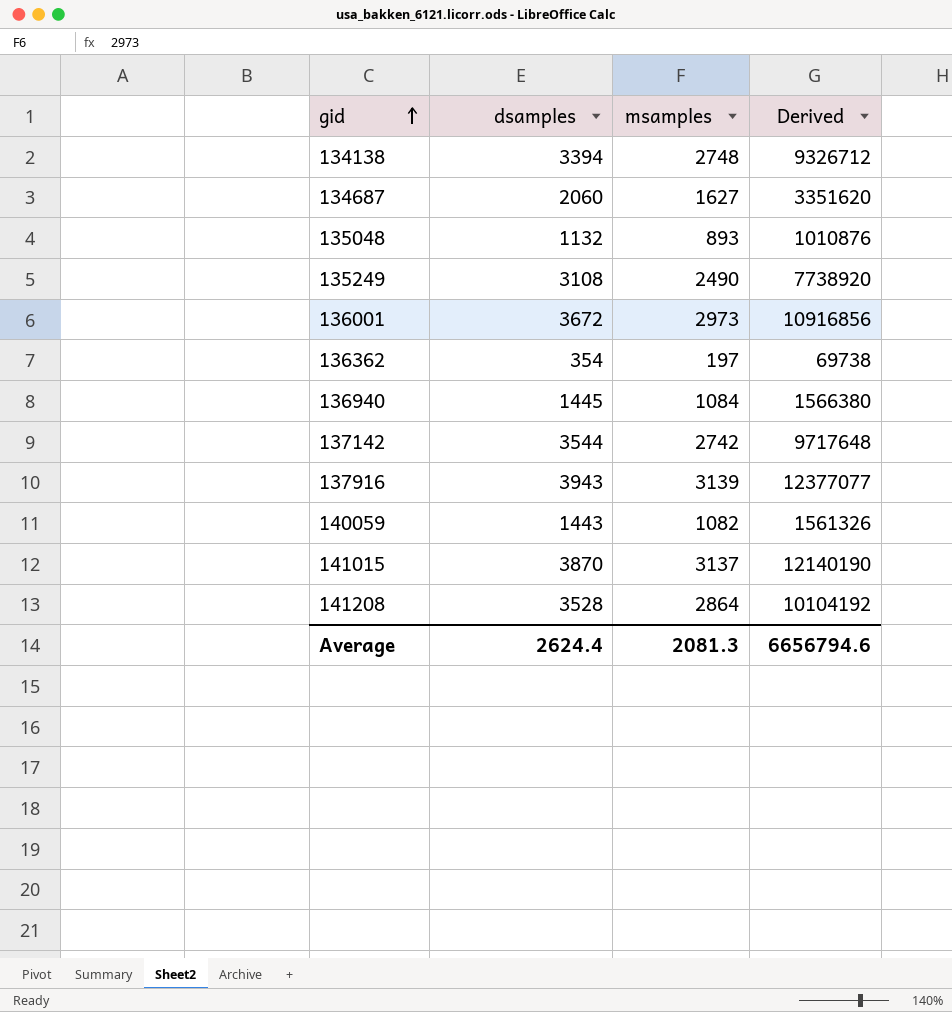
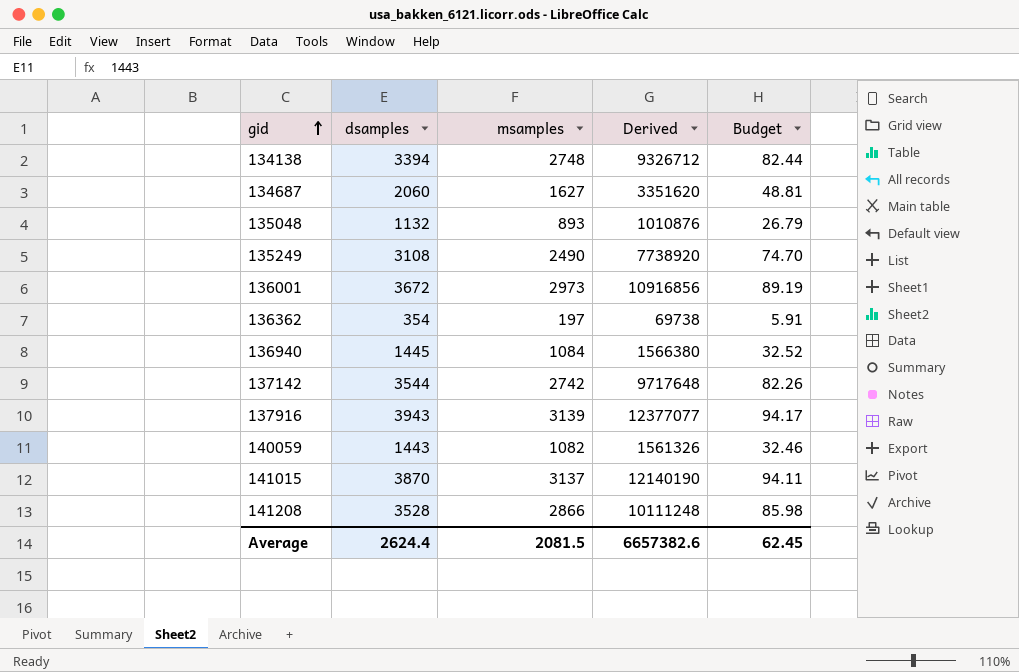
column Budget | formula: none -> [msamples] * 0.03
141208 | msamples: 2864 -> 2866
141208 | Derived: 10104192 -> 10111248
Average | msamples: 2081.3 -> 2081.5
Average | Derived: 6656794.6 -> 6657382.6

